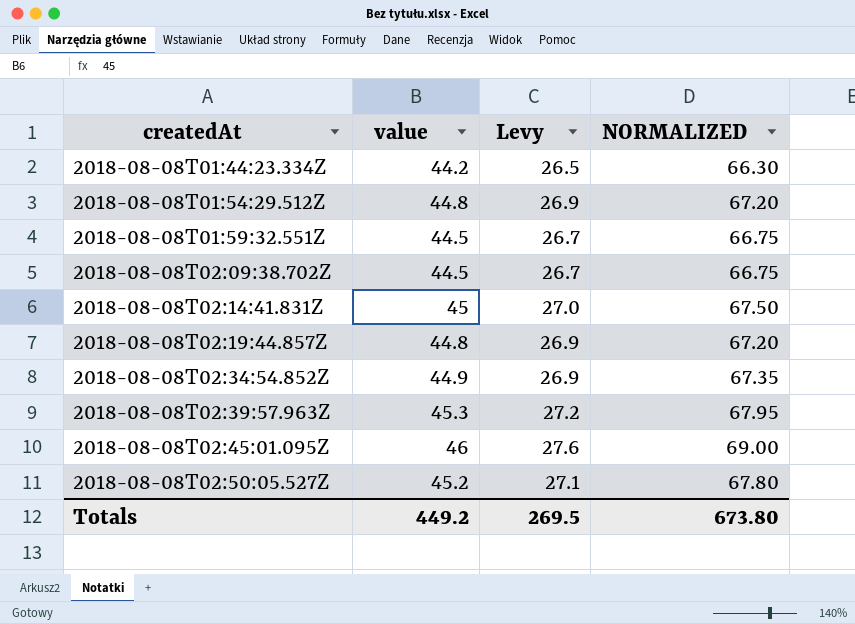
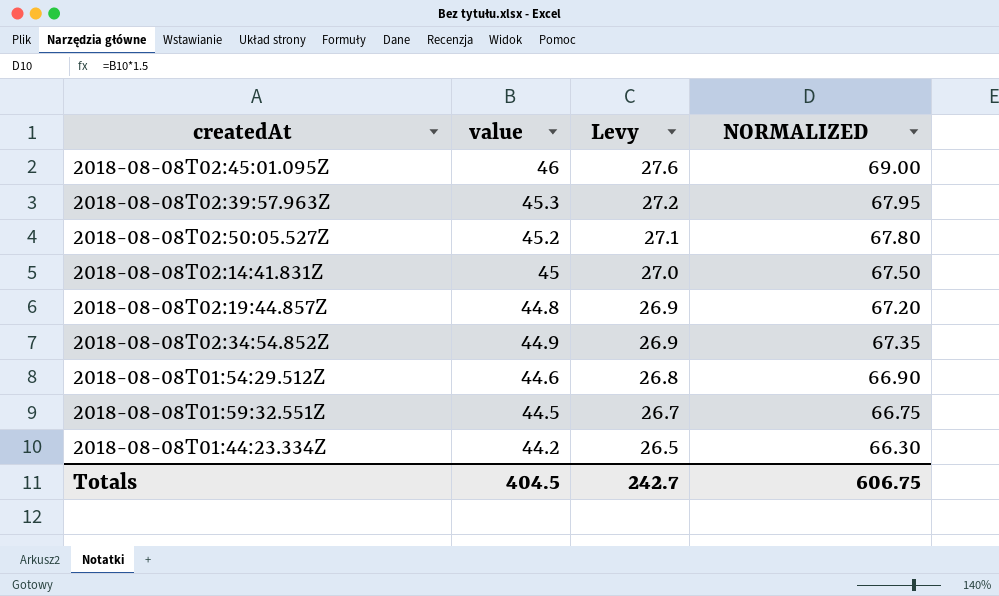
row order: createdAt ascending -> Levy descending
row 2018-08-08T02:09:38.702Z: 44.5 | 26.7 | 66.75 -> none
2018-08-08T01:54:29.512Z | value: 44.8 -> 44.6
2018-08-08T01:54:29.512Z | Levy: 26.9 -> 26.8
2018-08-08T01:54:29.512Z | NORMALIZED: 67.20 -> 66.90
Totals | value: 449.2 -> 404.5
Totals | Levy: 269.5 -> 242.7
Totals | NORMALIZED: 673.80 -> 606.75

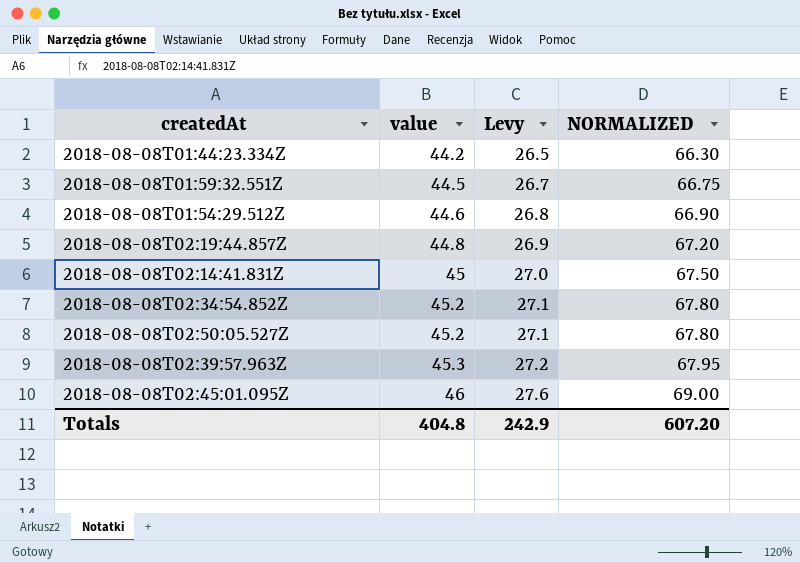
row order: Levy descending -> value ascending
2018-08-08T02:34:54.852Z | value: 44.9 -> 45.2
2018-08-08T02:34:54.852Z | Levy: 26.9 -> 27.1
2018-08-08T02:34:54.852Z | NORMALIZED: 67.35 -> 67.80
Totals | value: 404.5 -> 404.8
Totals | Levy: 242.7 -> 242.9
Totals | NORMALIZED: 606.75 -> 607.20

